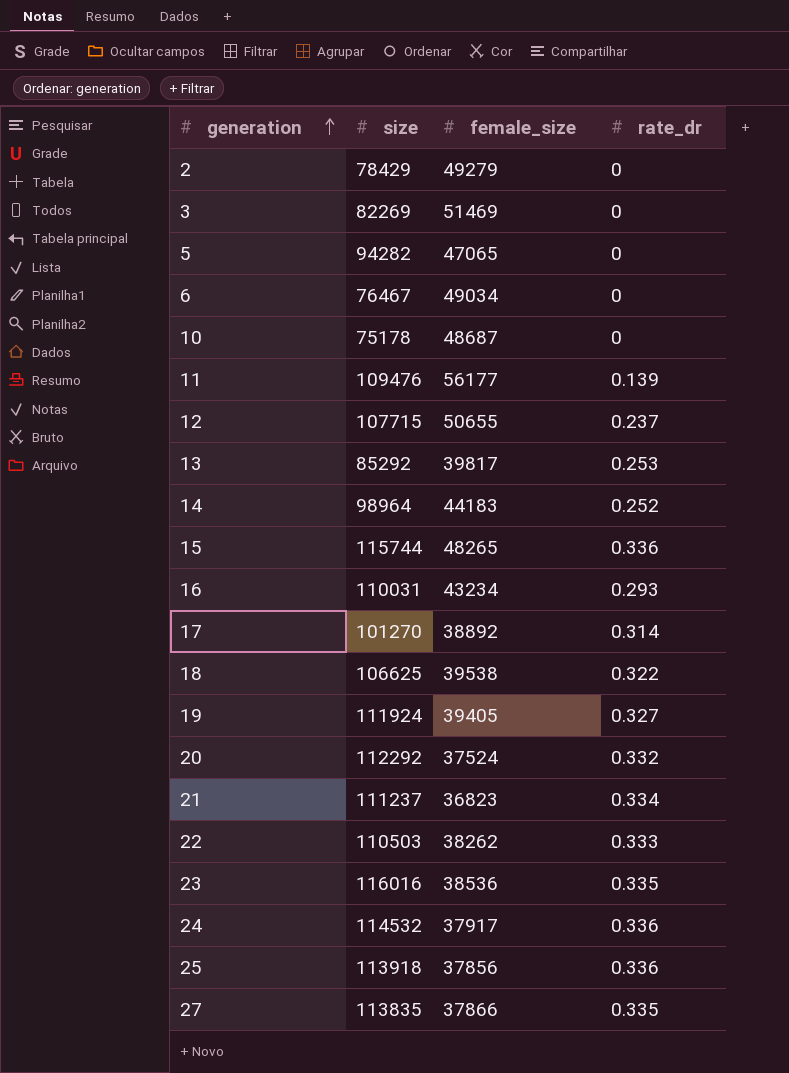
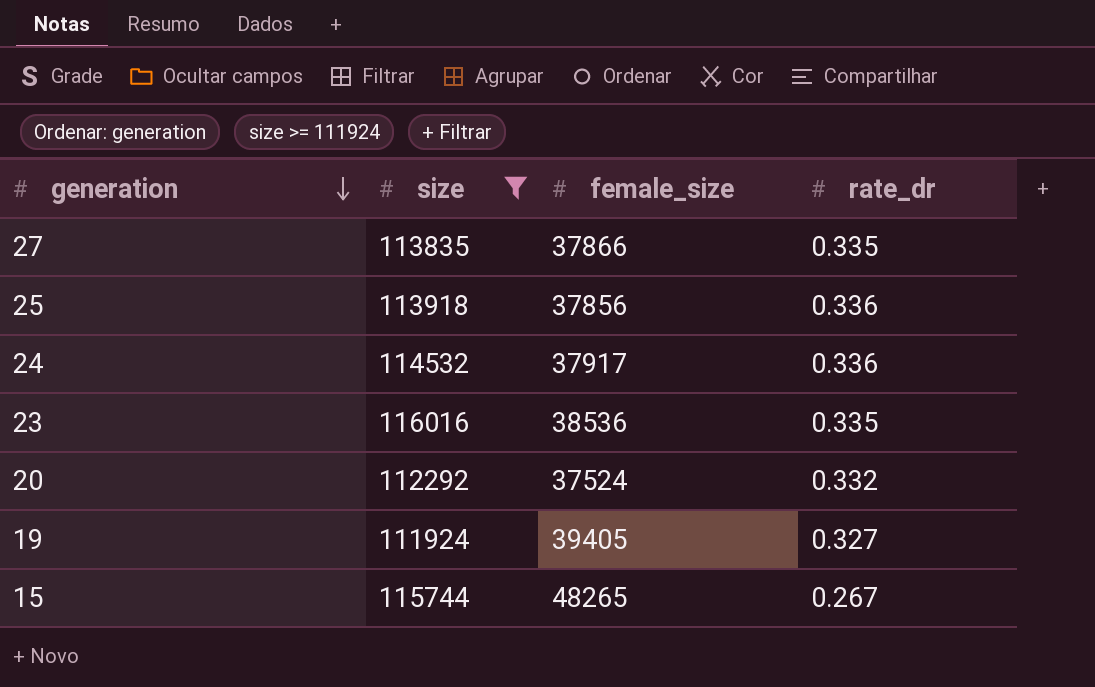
filter: none -> size >= 111924
row order: generation ascending -> generation descending
15 | rate_dr: 0.336 -> 0.267

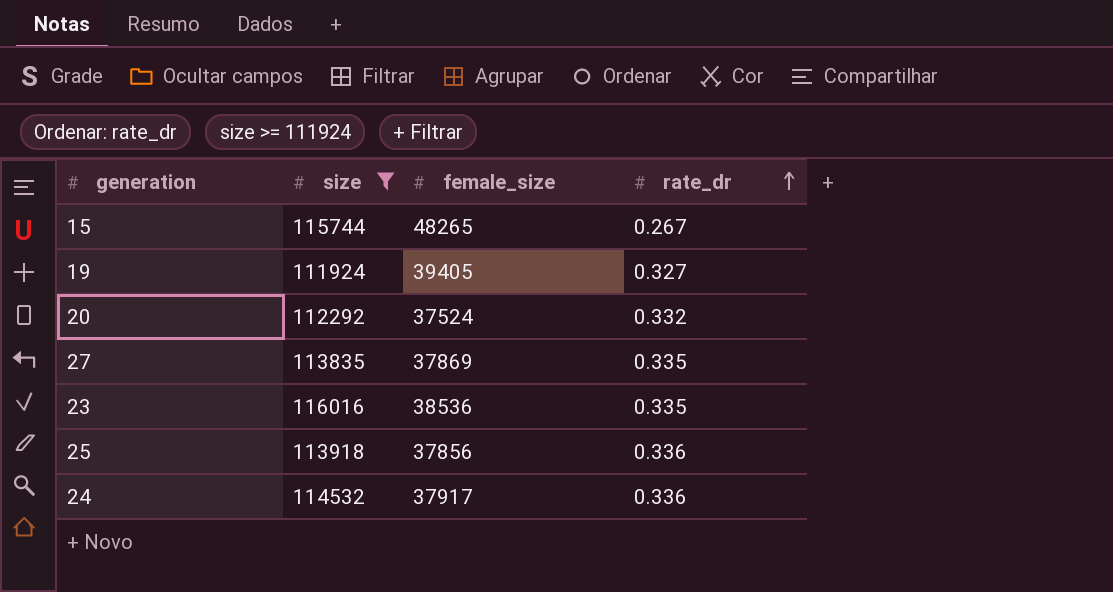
row order: generation descending -> rate_dr ascending
27 | female_size: 37866 -> 37869

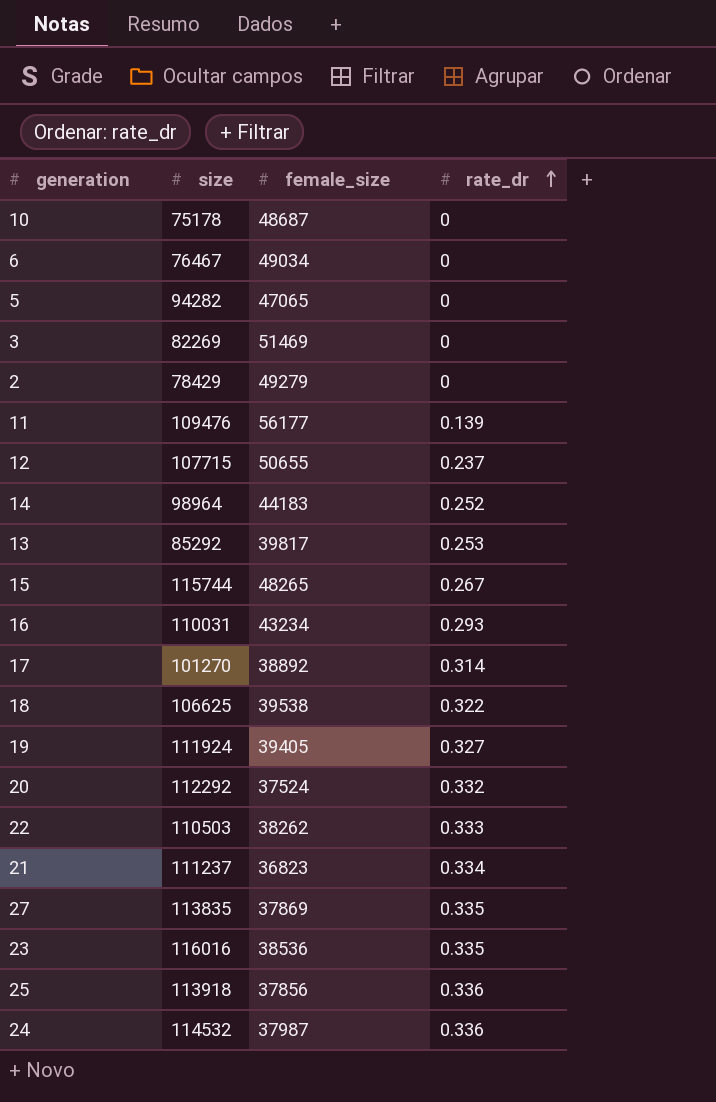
filter: size >= 111924 -> none
24 | female_size: 37917 -> 37987

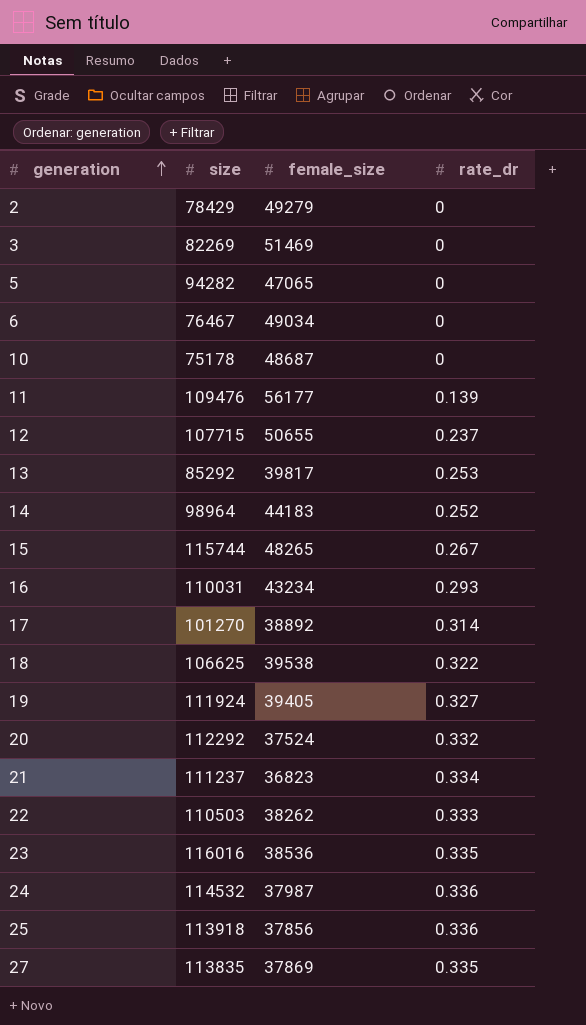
row order: rate_dr ascending -> generation ascending

